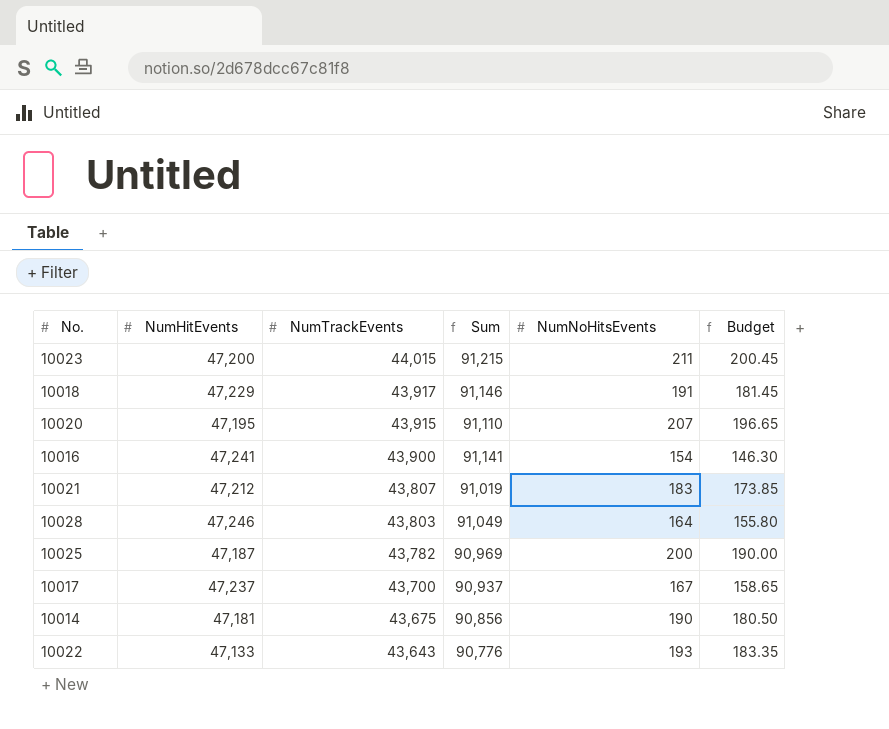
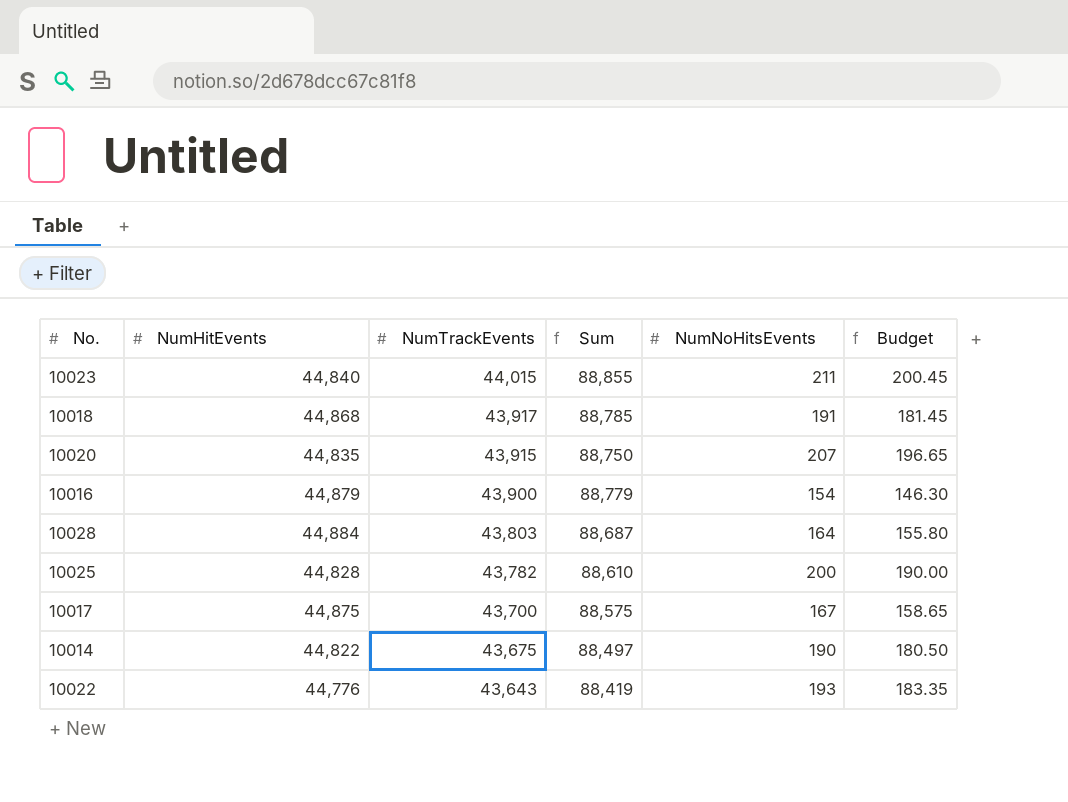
row 10021: 47,212 | 43,807 | 91,019 | 183 | 173.85 -> none
10023 | NumHitEvents: 47,200 -> 44,840
10023 | Sum: 91,215 -> 88,855
10018 | NumHitEvents: 47,229 -> 44,868
10018 | Sum: 91,146 -> 88,785
10020 | NumHitEvents: 47,195 -> 44,835
10020 | Sum: 91,110 -> 88,750
10016 | NumHitEvents: 47,241 -> 44,879
10016 | Sum: 91,141 -> 88,779
10028 | NumHitEvents: 47,246 -> 44,884
10028 | Sum: 91,049 -> 88,687
10025 | NumHitEvents: 47,187 -> 44,828
10025 | Sum: 90,969 -> 88,610
10017 | NumHitEvents: 47,237 -> 44,875
10017 | Sum: 90,937 -> 88,575
10014 | NumHitEvents: 47,181 -> 44,822
10014 | Sum: 90,856 -> 88,497
10022 | NumHitEvents: 47,133 -> 44,776
10022 | Sum: 90,776 -> 88,419

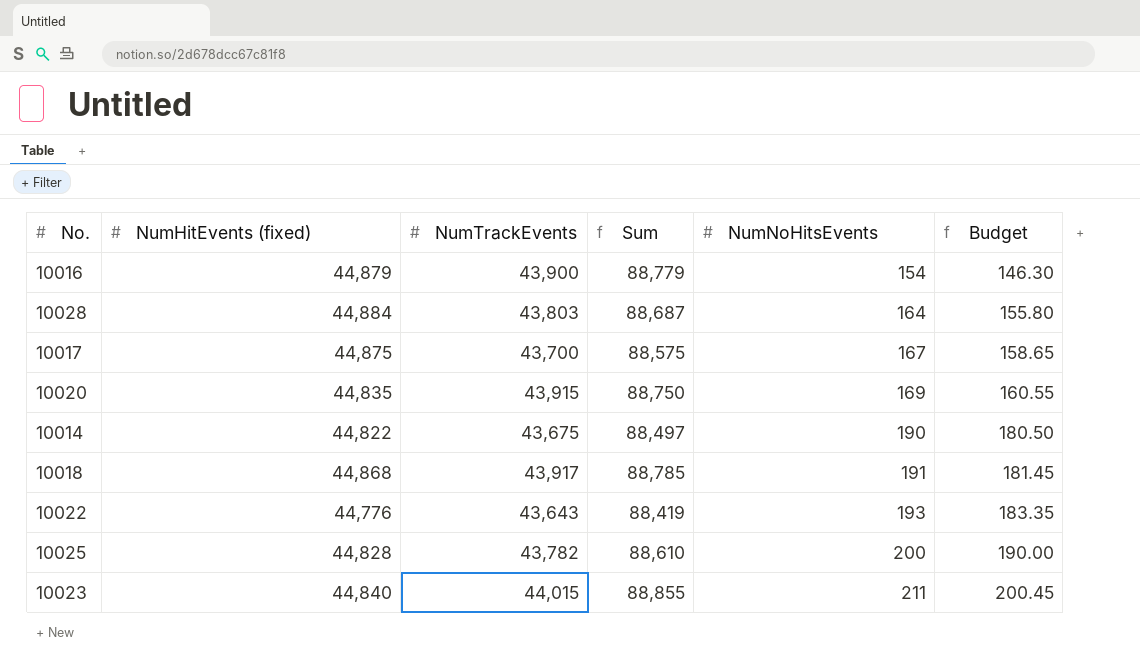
row order: NumTrackEvents descending -> NumNoHitsEvents ascending
column name: NumHitEvents -> NumHitEvents (fixed)
10020 | NumNoHitsEvents: 207 -> 169
10020 | Budget: 196.65 -> 160.55

